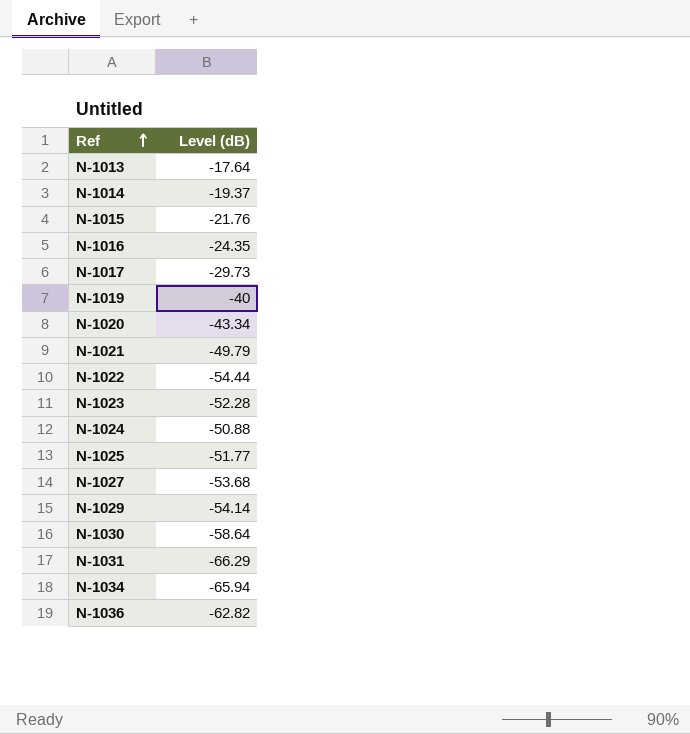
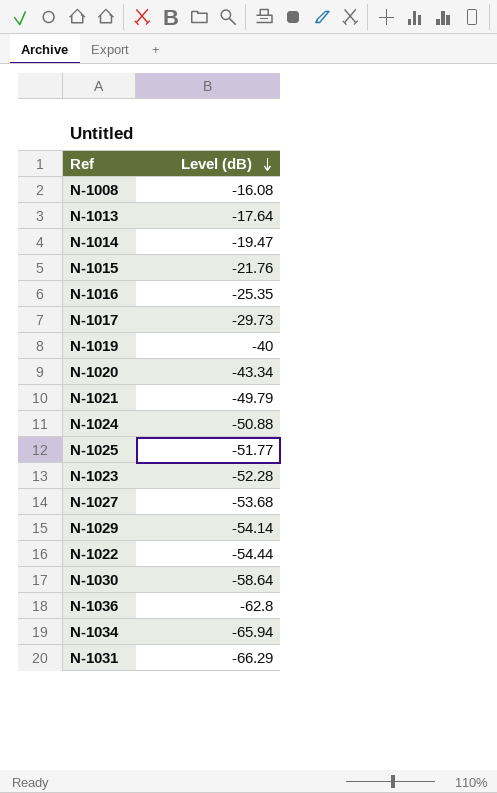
row order: Ref ascending -> Level (dB) descending
row N-1008: none -> -16.08
N-1014 | Level (dB): -19.37 -> -19.47
N-1016 | Level (dB): -24.35 -> -25.35
N-1036 | Level (dB): -62.82 -> -62.8

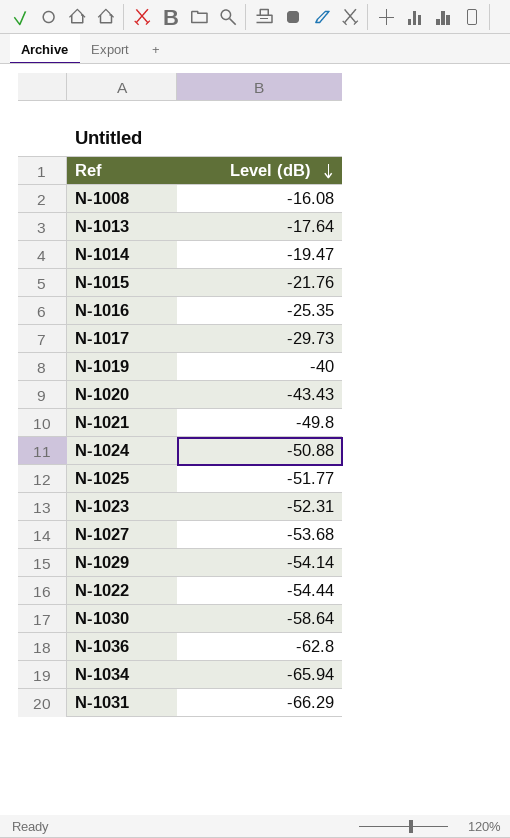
N-1020 | Level (dB): -43.34 -> -43.43
N-1021 | Level (dB): -49.79 -> -49.8
N-1023 | Level (dB): -52.28 -> -52.31

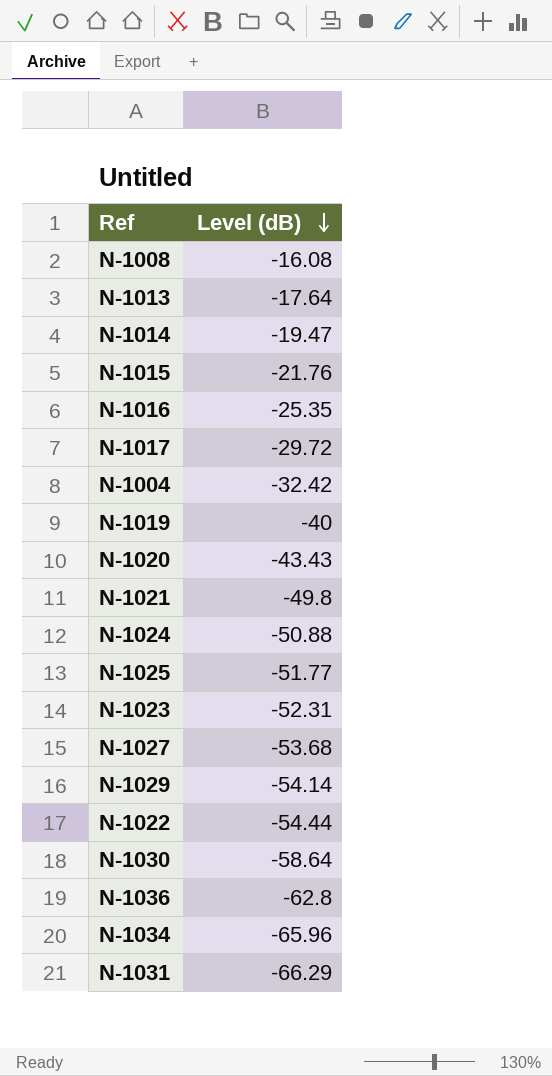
N-1017 | Level (dB): -29.73 -> -29.72
row N-1004: none -> -32.42
N-1034 | Level (dB): -65.94 -> -65.96

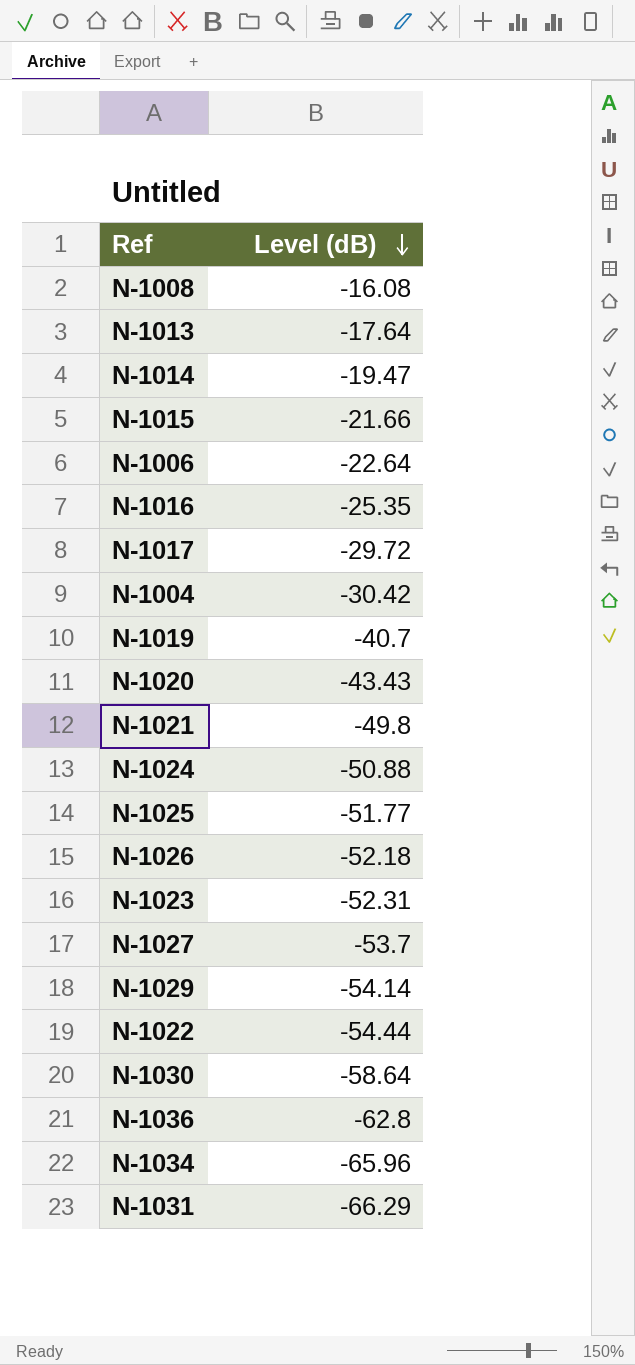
N-1015 | Level (dB): -21.76 -> -21.66
row N-1006: none -> -22.64
N-1004 | Level (dB): -32.42 -> -30.42
N-1019 | Level (dB): -40 -> -40.7
row N-1026: none -> -52.18
N-1027 | Level (dB): -53.68 -> -53.7

